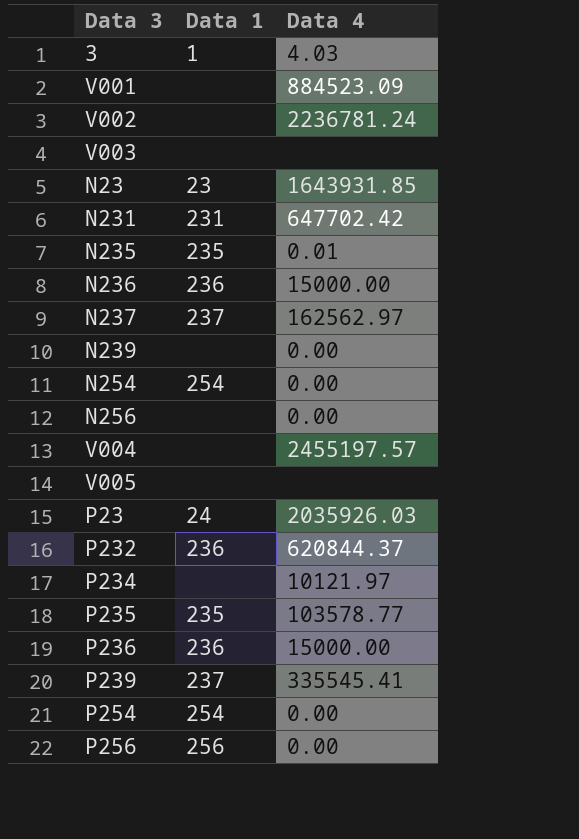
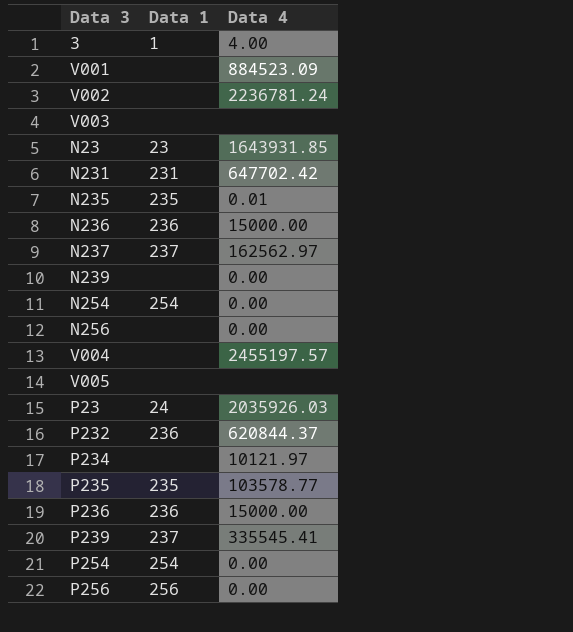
3 | Data 4: 4.03 -> 4.00

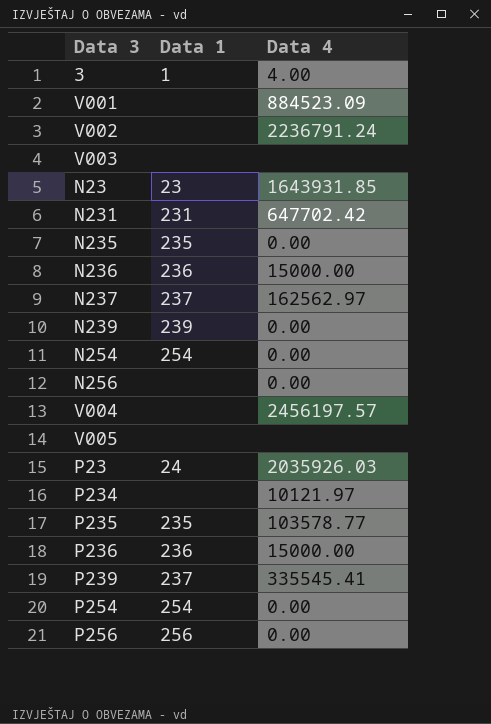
row P232: 236 | 620844.37 -> none
V002 | Data 4: 2236781.24 -> 2236791.24
N235 | Data 4: 0.01 -> 0.00
N239 | Data 1: none -> 239
V004 | Data 4: 2455197.57 -> 2456197.57

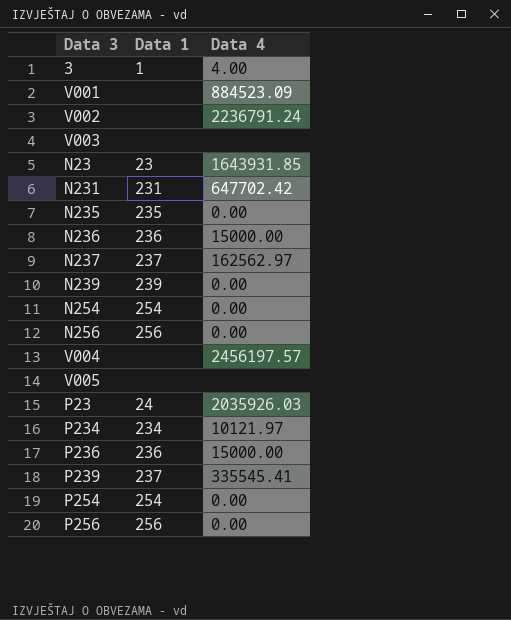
row P235: 235 | 103578.77 -> none
N256 | Data 1: none -> 256
P234 | Data 1: none -> 234

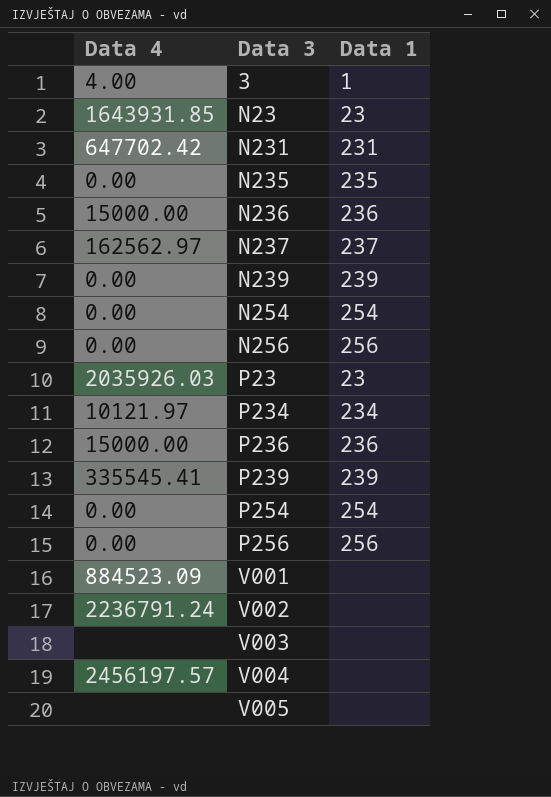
row order: none -> Data 3 ascending
column Data 4 | position: 3 -> 1
P23 | Data 1: 24 -> 23
P239 | Data 1: 237 -> 239

